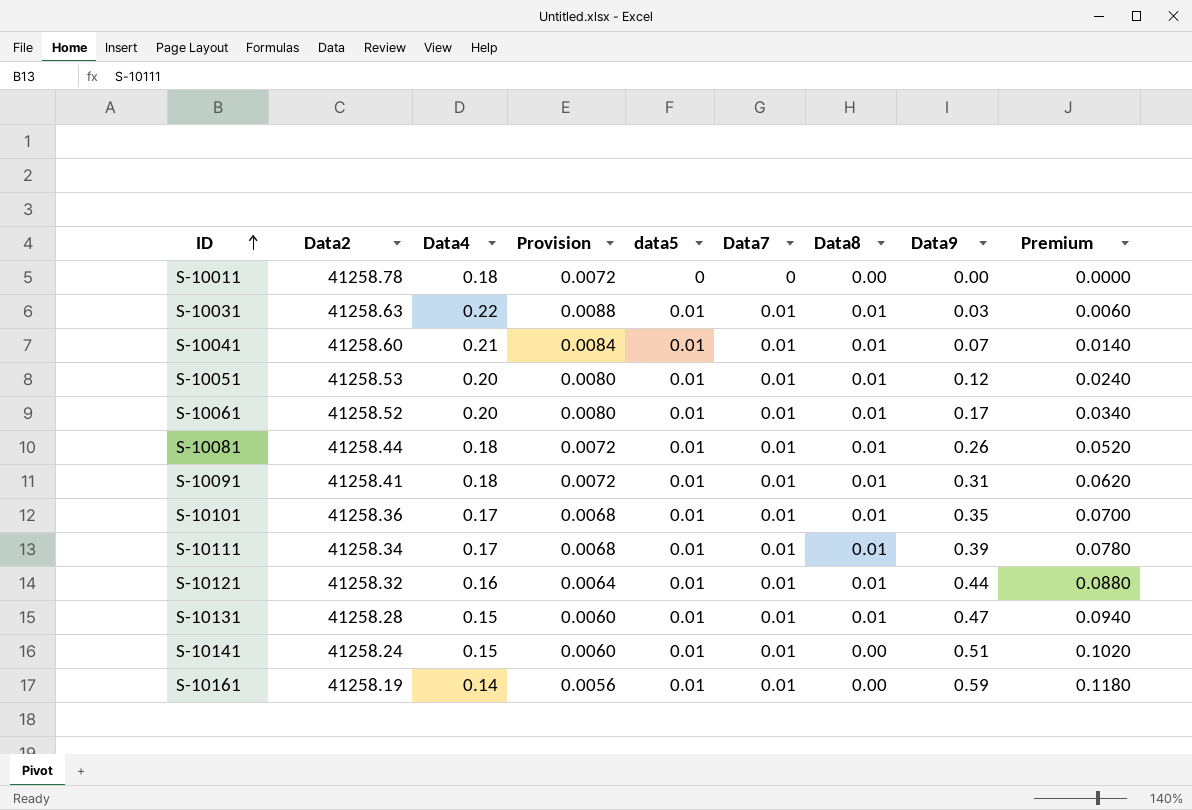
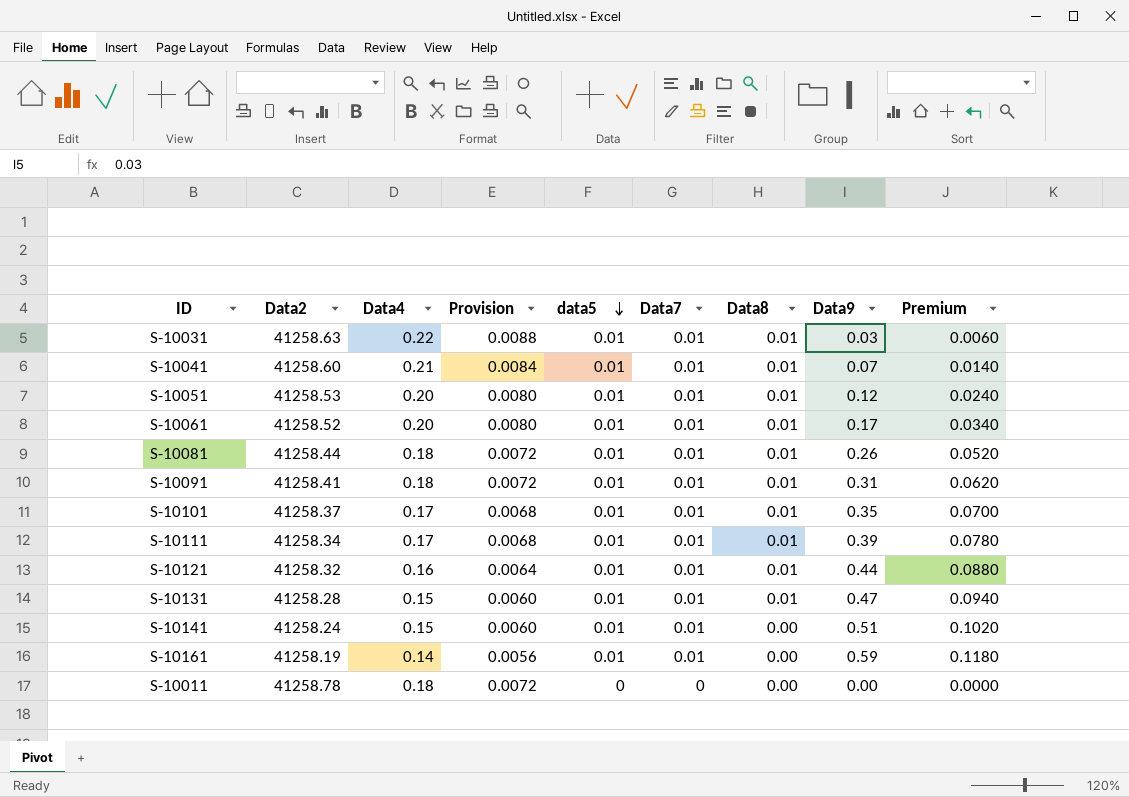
row order: ID ascending -> data5 descending
S-10101 | Data2: 41258.36 -> 41258.37

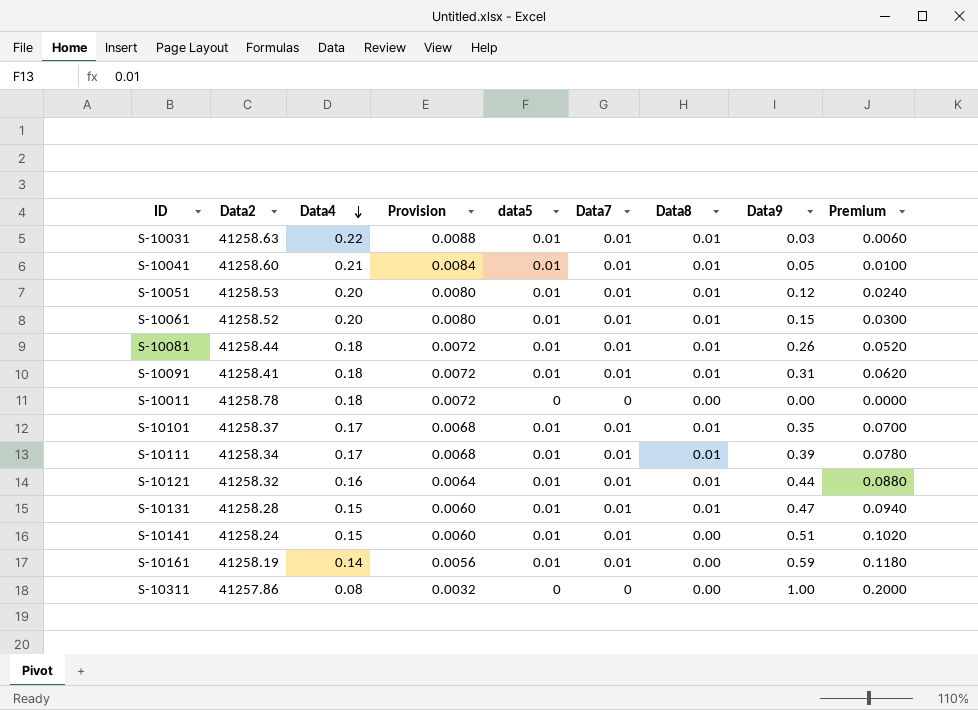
row order: data5 descending -> Data4 descending
S-10041 | Data9: 0.07 -> 0.05
S-10041 | Premium: 0.0140 -> 0.0100
S-10061 | Data9: 0.17 -> 0.15
S-10061 | Premium: 0.0340 -> 0.0300
row S-10311: none -> 41257.86 | 0.08 | 0.0032 | 0 | 0 | 0.00 | 1.00 | 0.2000

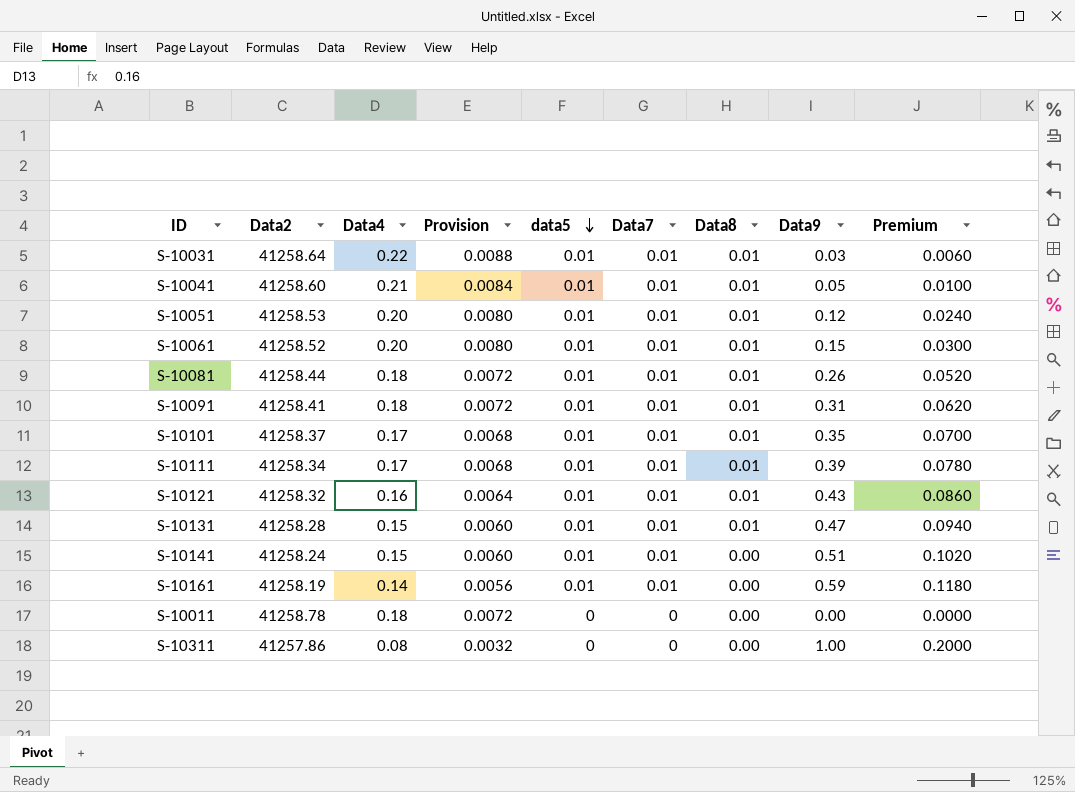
row order: Data4 descending -> data5 descending
S-10031 | Data2: 41258.63 -> 41258.64
S-10121 | Data9: 0.44 -> 0.43
S-10121 | Premium: 0.0880 -> 0.0860

